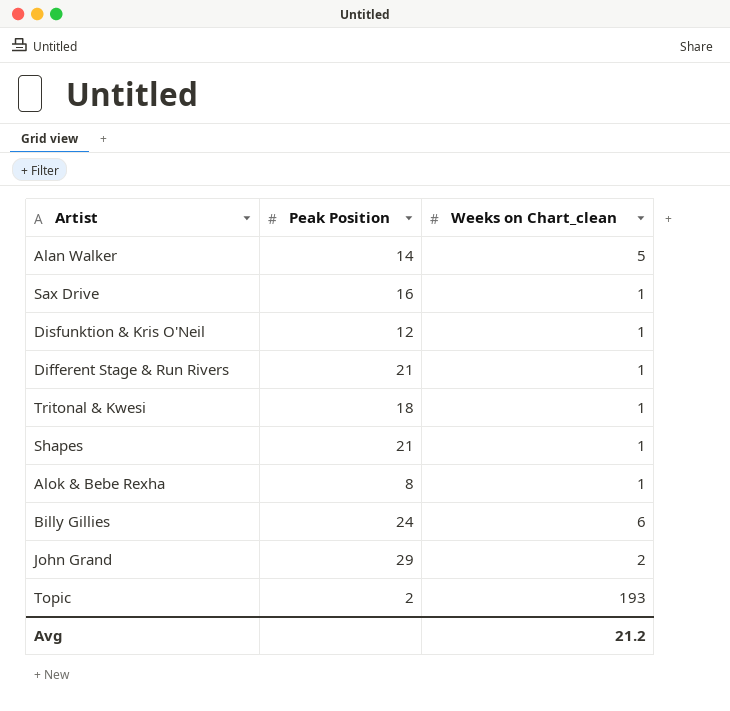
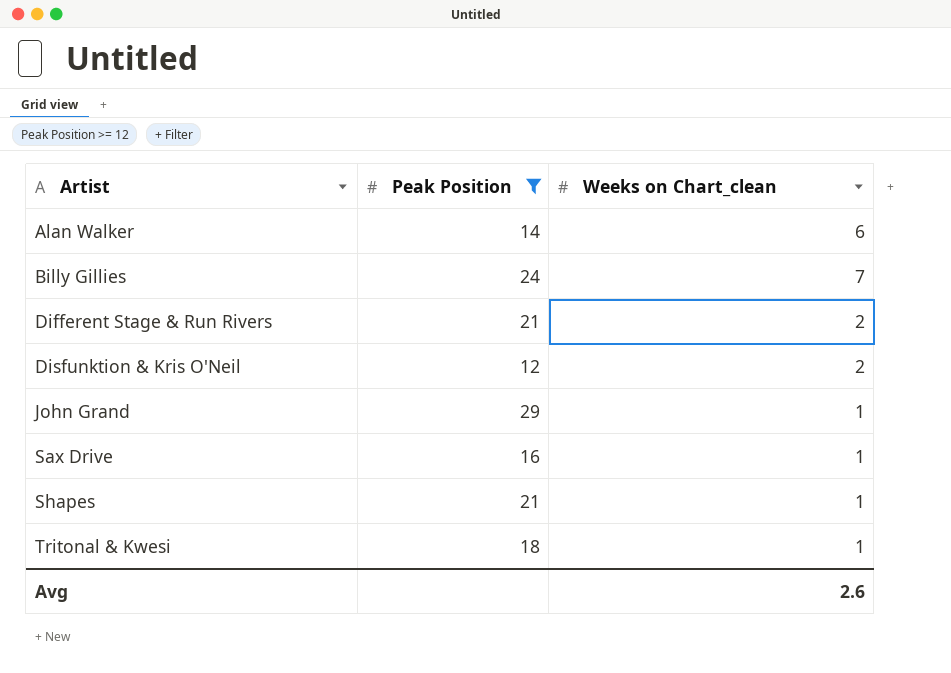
filter: none -> Peak Position >= 12
row order: none -> Artist ascending
Alan Walker | Weeks on Chart_clean: 5 -> 6
Billy Gillies | Weeks on Chart_clean: 6 -> 7
Different Stage & Run Rivers | Weeks on Chart_clean: 1 -> 2
Disfunktion & Kris O'Neil | Weeks on Chart_clean: 1 -> 2
John Grand | Weeks on Chart_clean: 2 -> 1
Avg | Weeks on Chart_clean: 21.2 -> 2.6

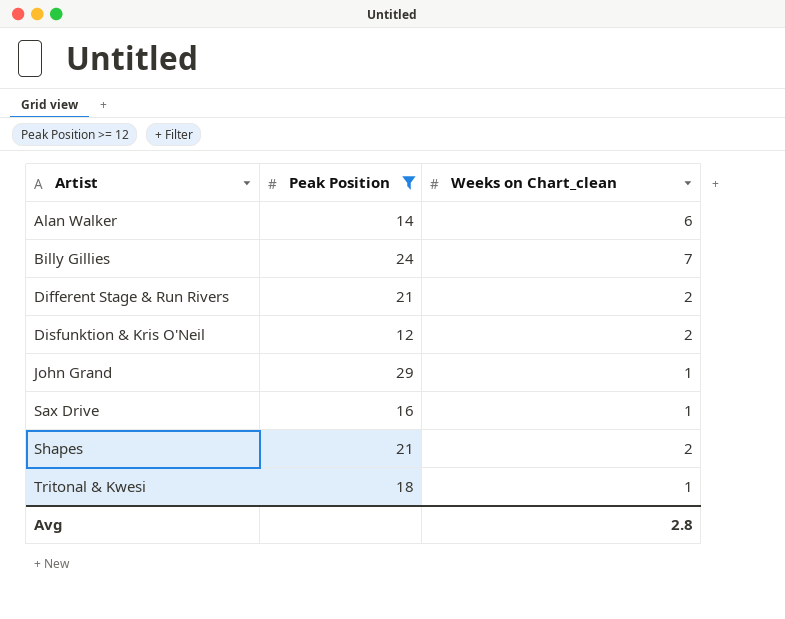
Shapes | Weeks on Chart_clean: 1 -> 2
Avg | Weeks on Chart_clean: 2.6 -> 2.8

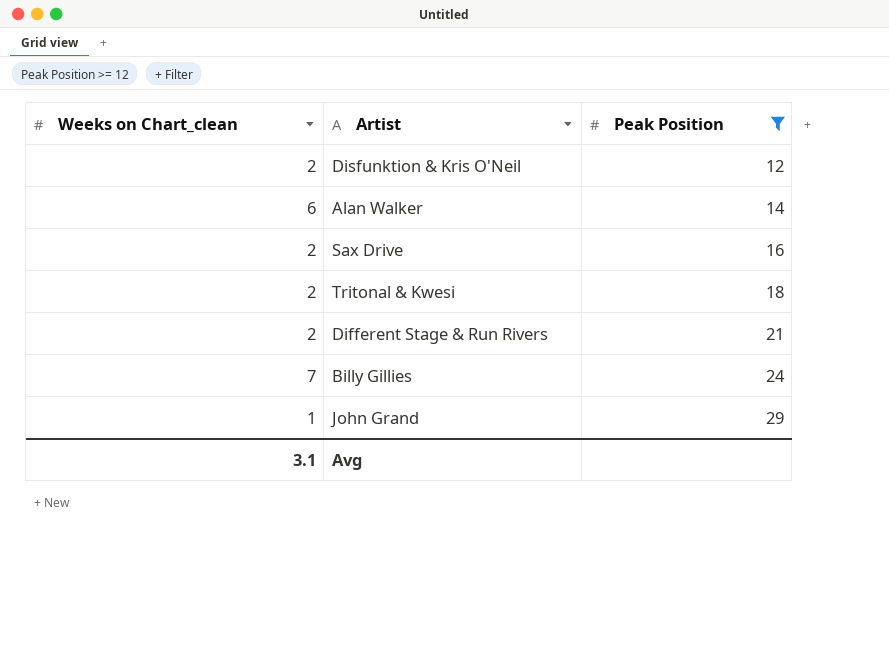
row order: Artist ascending -> Peak Position ascending
column Weeks on Chart_clean | position: 3 -> 1
row Shapes: 21 | 2 -> none
Sax Drive | Weeks on Chart_clean: 1 -> 2
Tritonal & Kwesi | Weeks on Chart_clean: 1 -> 2
Avg | Weeks on Chart_clean: 2.8 -> 3.1

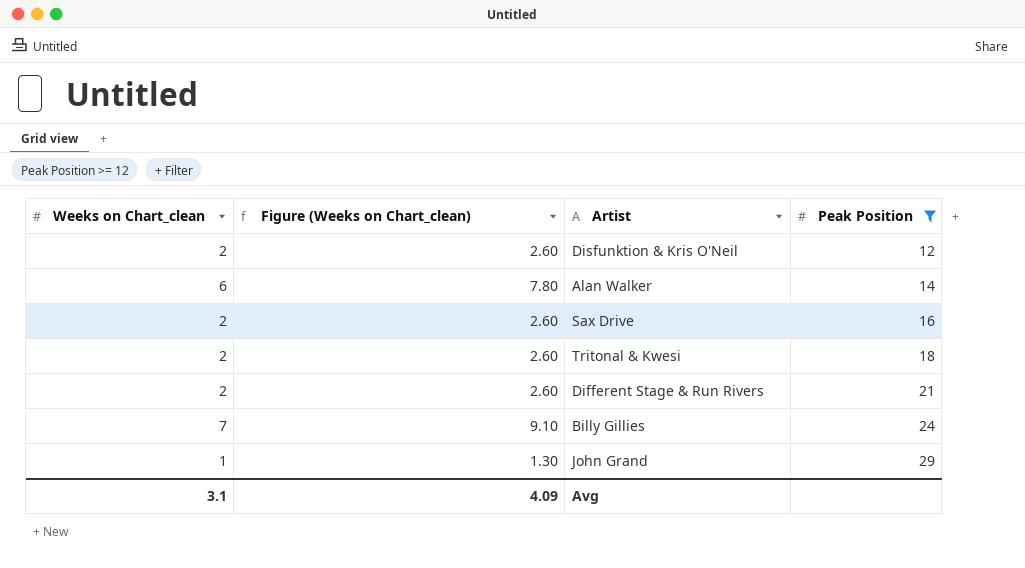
column Figure (Weeks on Chart_clean) | formula: none -> [Weeks on Chart_clean] * 1.3

